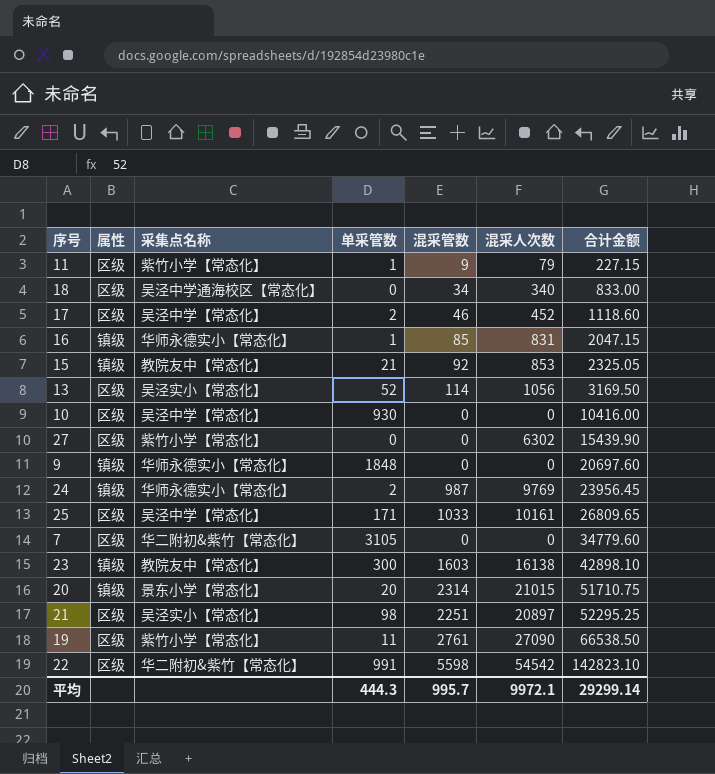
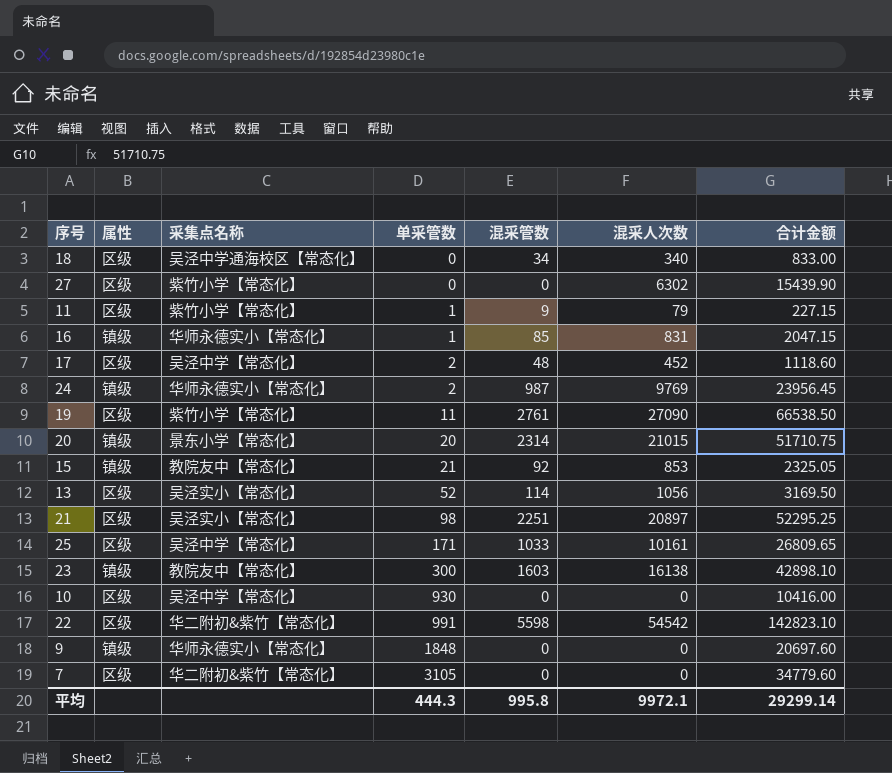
row order: 合计金额 ascending -> 单采管数 ascending
17 | 混采管数: 46 -> 48
平均 | 混采管数: 995.7 -> 995.8

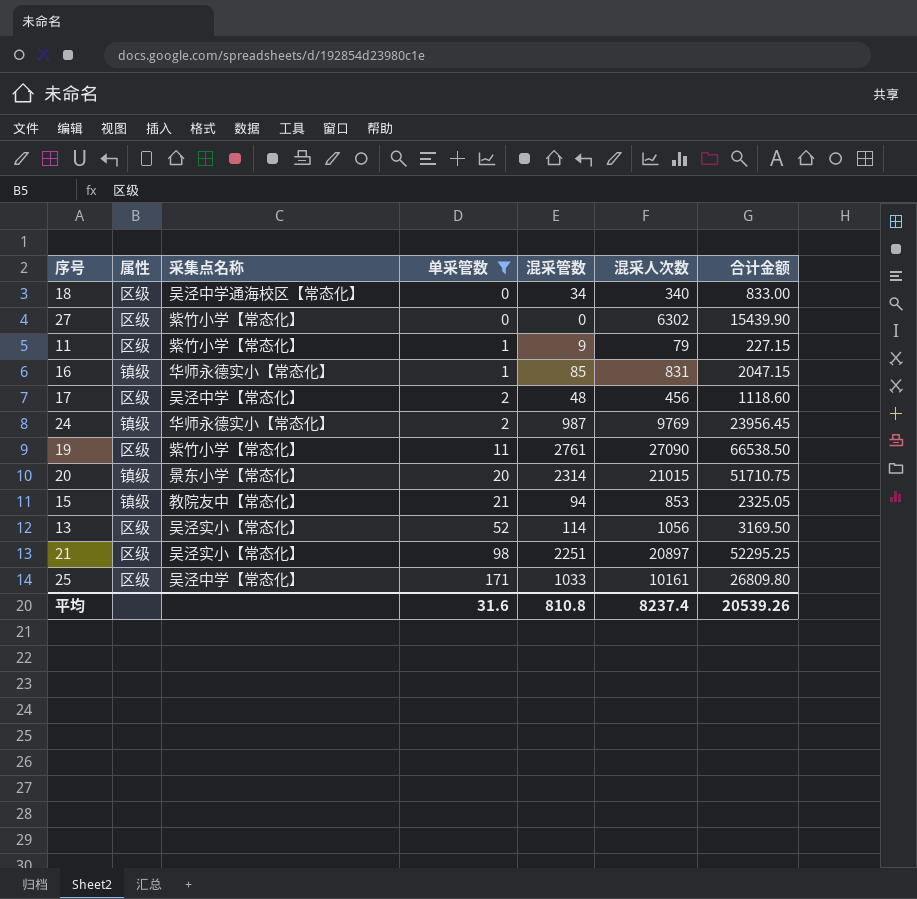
filter: none -> 单采管数 <= 171
17 | 混采人次数: 452 -> 456
15 | 混采管数: 92 -> 94
25 | 合计金额: 26809.65 -> 26809.80
平均 | 单采管数: 444.3 -> 31.6
平均 | 混采管数: 995.8 -> 810.8
平均 | 混采人次数: 9972.1 -> 8237.4
平均 | 合计金额: 29299.14 -> 20539.26

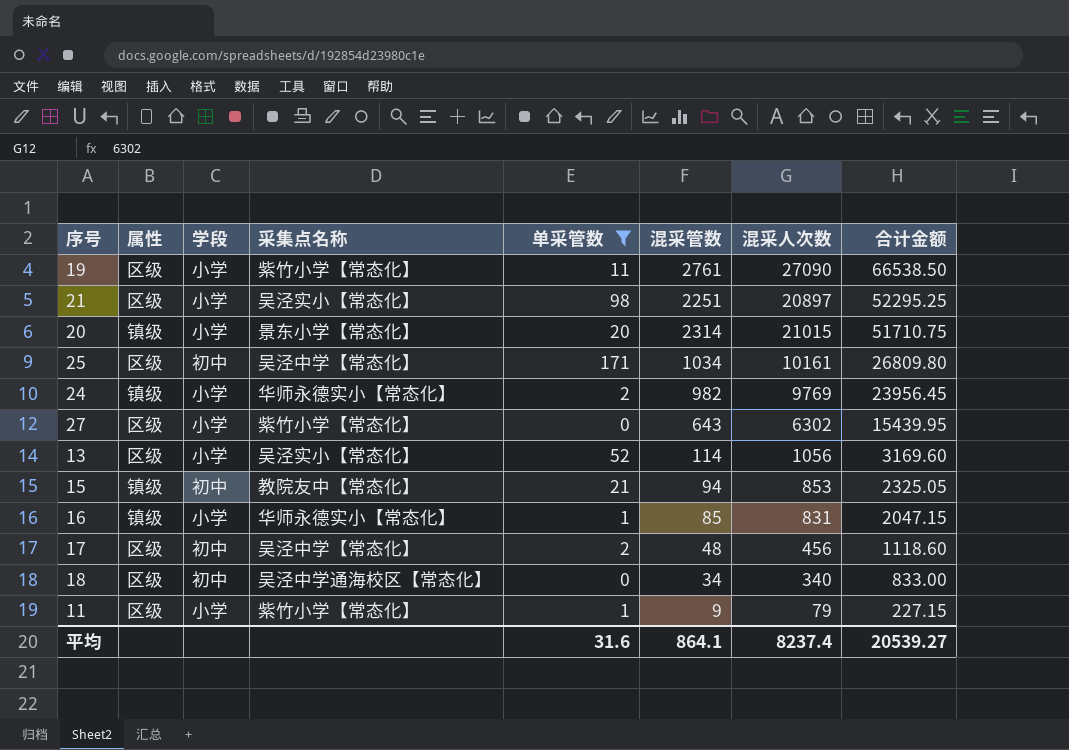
row order: 单采管数 ascending -> 合计金额 descending
column 学段 | position: none -> 3
25 | 混采管数: 1033 -> 1034
24 | 混采管数: 987 -> 982
27 | 混采管数: 0 -> 643
27 | 合计金额: 15439.90 -> 15439.95
13 | 合计金额: 3169.50 -> 3169.60
平均 | 混采管数: 810.8 -> 864.1
平均 | 合计金额: 20539.26 -> 20539.27

